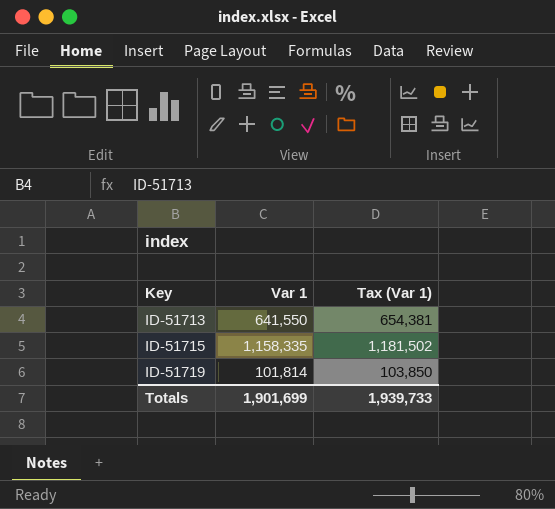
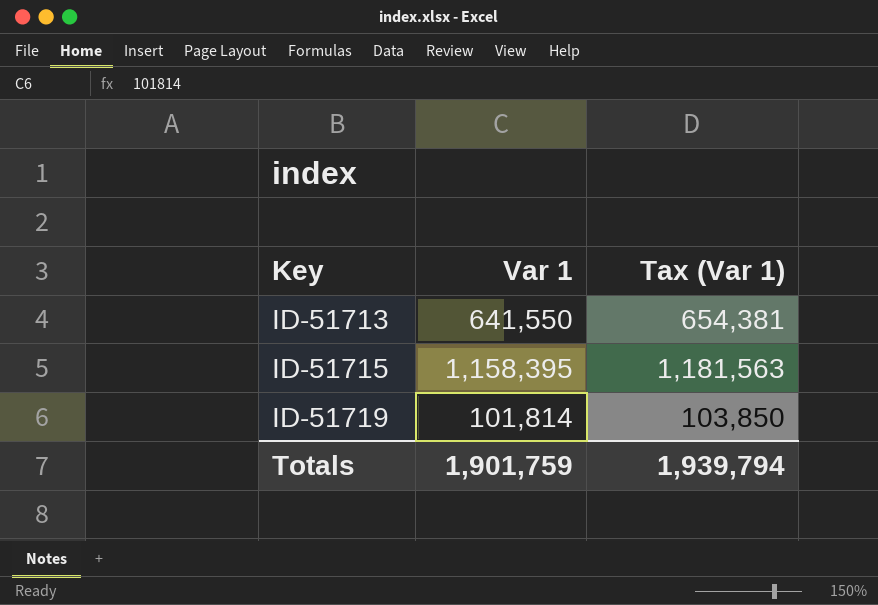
ID-51715 | Var 1: 1,158,335 -> 1,158,395
ID-51715 | Tax (Var 1): 1,181,502 -> 1,181,563
Totals | Var 1: 1,901,699 -> 1,901,759
Totals | Tax (Var 1): 1,939,733 -> 1,939,794

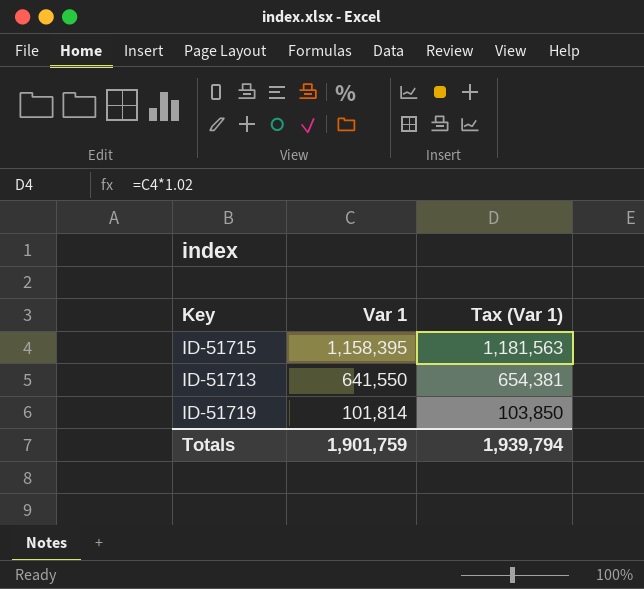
row order: Key ascending -> Var 1 descending

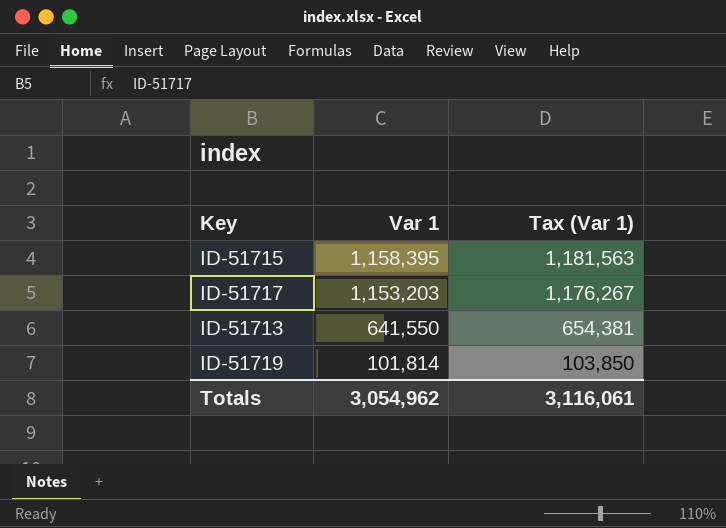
row ID-51717: none -> 1,153,203 | 1,176,267
Totals | Var 1: 1,901,759 -> 3,054,962
Totals | Tax (Var 1): 1,939,794 -> 3,116,061

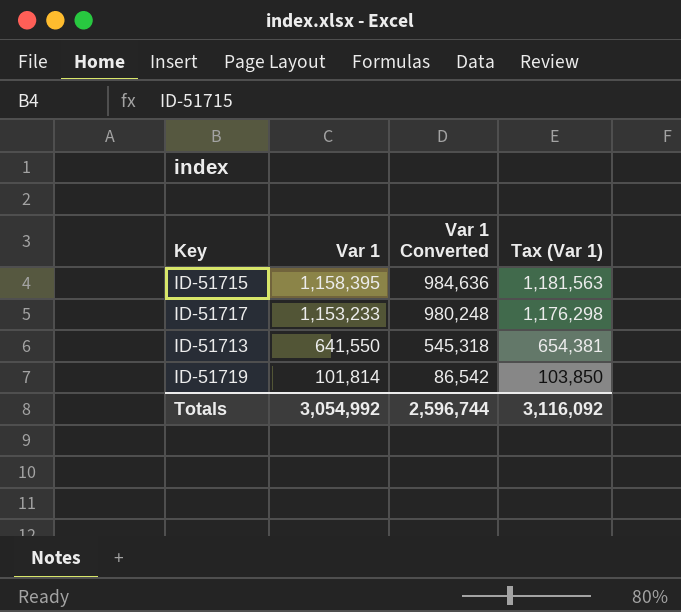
column Var 1 Converted | formula: none -> [Var 1] * 0.85
ID-51717 | Var 1: 1,153,203 -> 1,153,233
ID-51717 | Tax (Var 1): 1,176,267 -> 1,176,298
Totals | Var 1: 3,054,962 -> 3,054,992
Totals | Tax (Var 1): 3,116,061 -> 3,116,092

